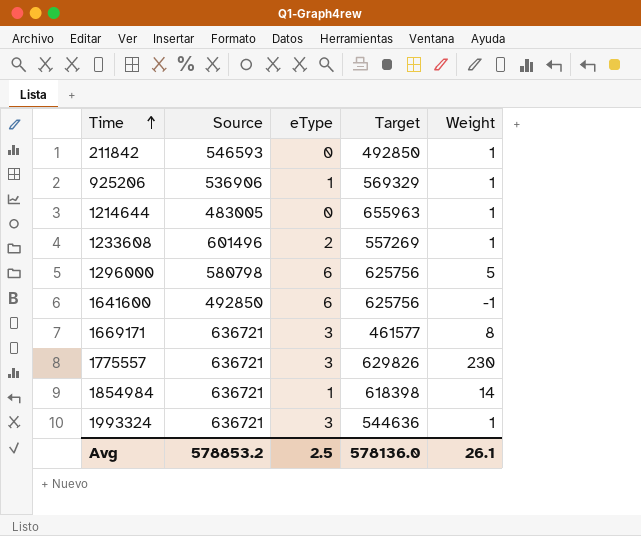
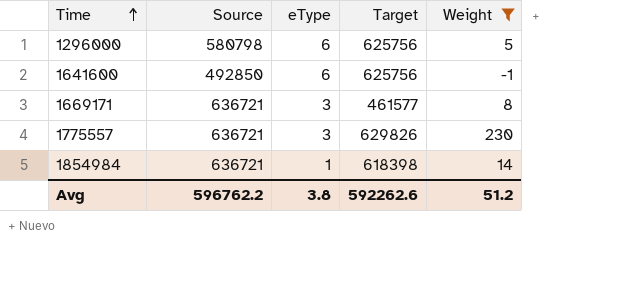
filter: none -> Weight != 1
Avg | Source: 578853.2 -> 596762.2
Avg | eType: 2.5 -> 3.8
Avg | Target: 578136.0 -> 592262.6
Avg | Weight: 26.1 -> 51.2

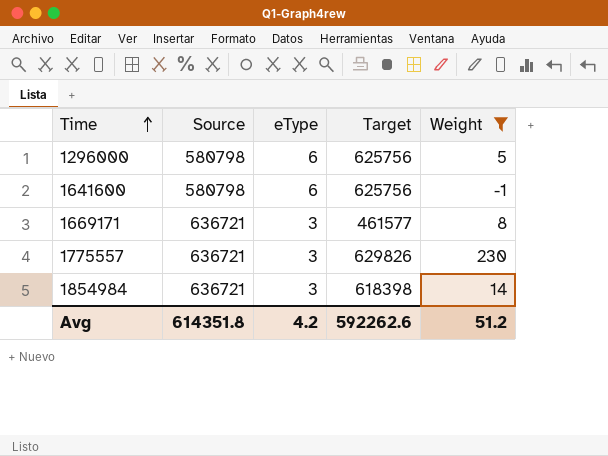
1641600 | Source: 492850 -> 580798
1854984 | eType: 1 -> 3
Avg | Source: 596762.2 -> 614351.8
Avg | eType: 3.8 -> 4.2

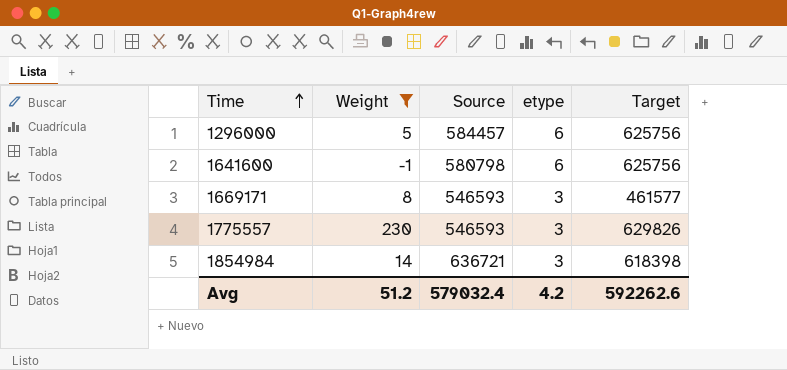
column Weight | position: 5 -> 2
column name: eType -> etype
1296000 | Source: 580798 -> 584457
1669171 | Source: 636721 -> 546593
1775557 | Source: 636721 -> 546593
Avg | Source: 614351.8 -> 579032.4

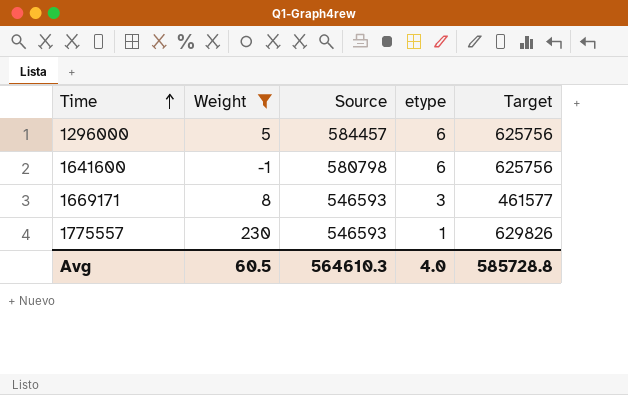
row 1854984: 14 | 636721 | 3 | 618398 -> none
1775557 | etype: 3 -> 1
Avg | Weight: 51.2 -> 60.5
Avg | Source: 579032.4 -> 564610.3
Avg | etype: 4.2 -> 4.0
Avg | Target: 592262.6 -> 585728.8

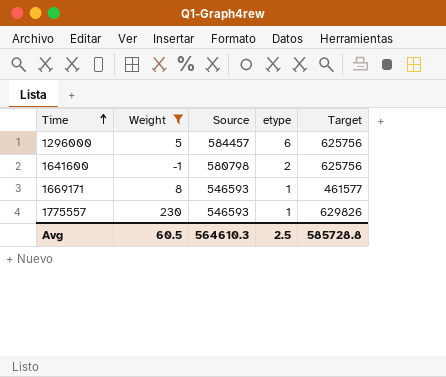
1641600 | etype: 6 -> 2
1669171 | etype: 3 -> 1
Avg | etype: 4.0 -> 2.5

